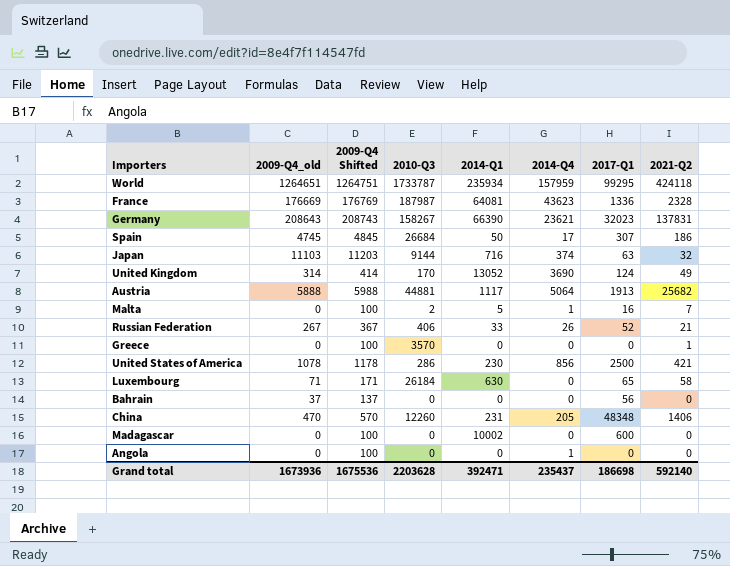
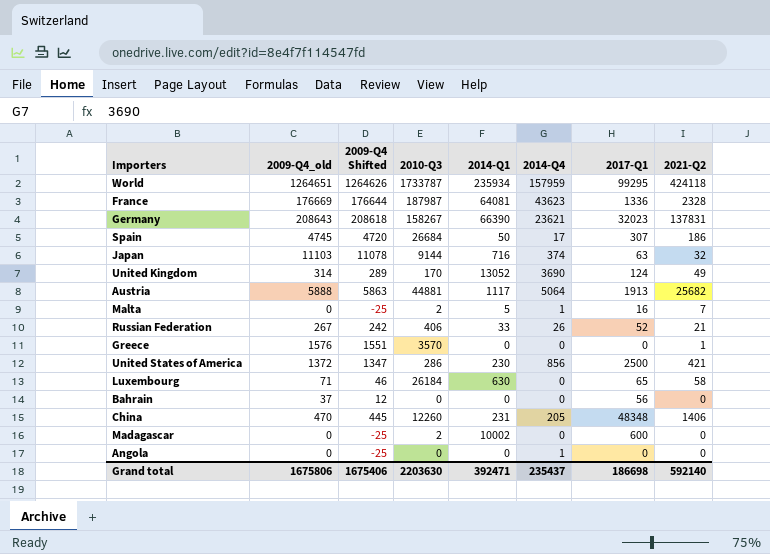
column 2009-Q4 Shifted | formula: [2009-Q4_old] + 100 -> [2009-Q4_old] - 25
Greece | 2009-Q4_old: 0 -> 1576
United States of America | 2009-Q4_old: 1078 -> 1372
Madagascar | 2010-Q3: 0 -> 2
Grand total | 2009-Q4_old: 1673936 -> 1675806
Grand total | 2009-Q4 Shifted: 1675536 -> 1675406
Grand total | 2010-Q3: 2203628 -> 2203630

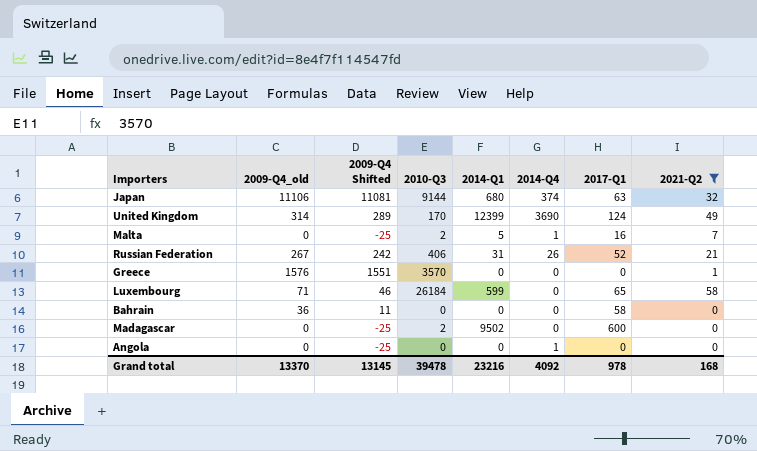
filter: none -> 2021-Q2 <= 58
Japan | 2009-Q4_old: 11103 -> 11106
Japan | 2009-Q4 Shifted: 11078 -> 11081
Japan | 2014-Q1: 716 -> 680
United Kingdom | 2014-Q1: 13052 -> 12399
Russian Federation | 2014-Q1: 33 -> 31
Luxembourg | 2014-Q1: 630 -> 599
Bahrain | 2009-Q4_old: 37 -> 36
Bahrain | 2009-Q4 Shifted: 12 -> 11
Bahrain | 2017-Q1: 56 -> 58
Madagascar | 2014-Q1: 10002 -> 9502
Grand total | 2009-Q4_old: 1675806 -> 13370
Grand total | 2009-Q4 Shifted: 1675406 -> 13145
Grand total | 2010-Q3: 2203630 -> 39478
Grand total | 2014-Q1: 392471 -> 23216
Grand total | 2014-Q4: 235437 -> 4092
Grand total | 2017-Q1: 186698 -> 978
Grand total | 2021-Q2: 592140 -> 168

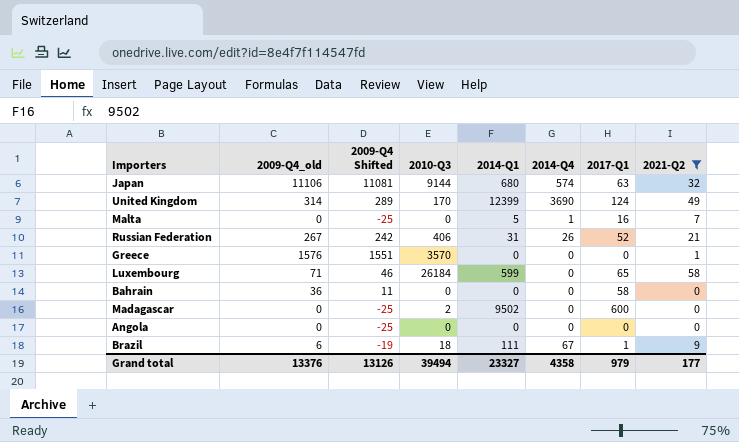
Japan | 2014-Q4: 374 -> 574
Malta | 2010-Q3: 2 -> 0
Angola | 2014-Q4: 1 -> 0
row Brazil: none -> 6 | -19 | 18 | 111 | 67 | 1 | 9
Grand total | 2009-Q4_old: 13370 -> 13376
Grand total | 2009-Q4 Shifted: 13145 -> 13126
Grand total | 2010-Q3: 39478 -> 39494
Grand total | 2014-Q1: 23216 -> 23327
Grand total | 2014-Q4: 4092 -> 4358
Grand total | 2017-Q1: 978 -> 979
Grand total | 2021-Q2: 168 -> 177

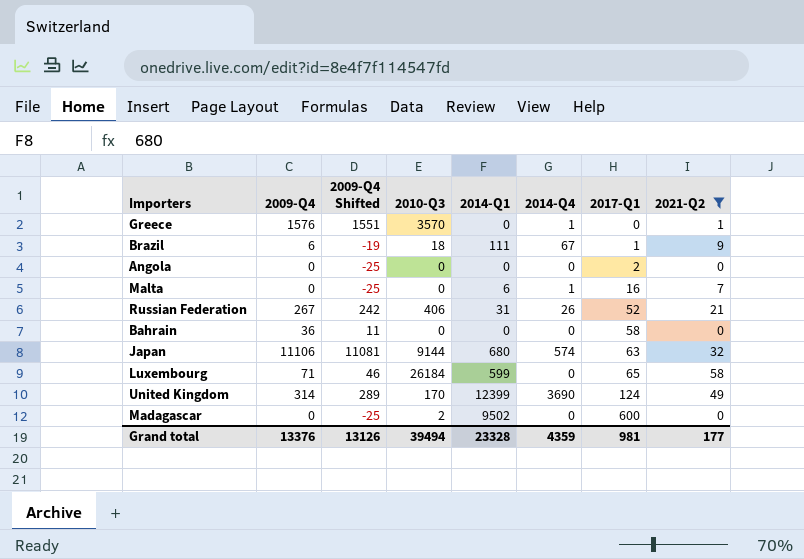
row order: none -> 2017-Q1 ascending
column name: 2009-Q4_old -> 2009-Q4
Greece | 2014-Q4: 0 -> 1
Angola | 2017-Q1: 0 -> 2
Malta | 2014-Q1: 5 -> 6
Grand total | 2014-Q1: 23327 -> 23328
Grand total | 2014-Q4: 4358 -> 4359
Grand total | 2017-Q1: 979 -> 981

